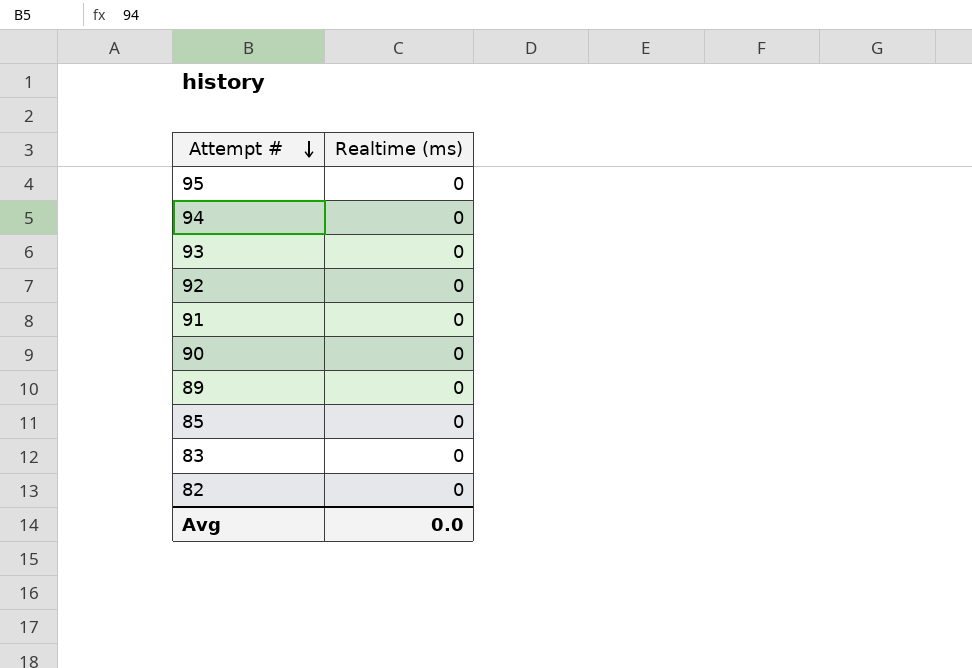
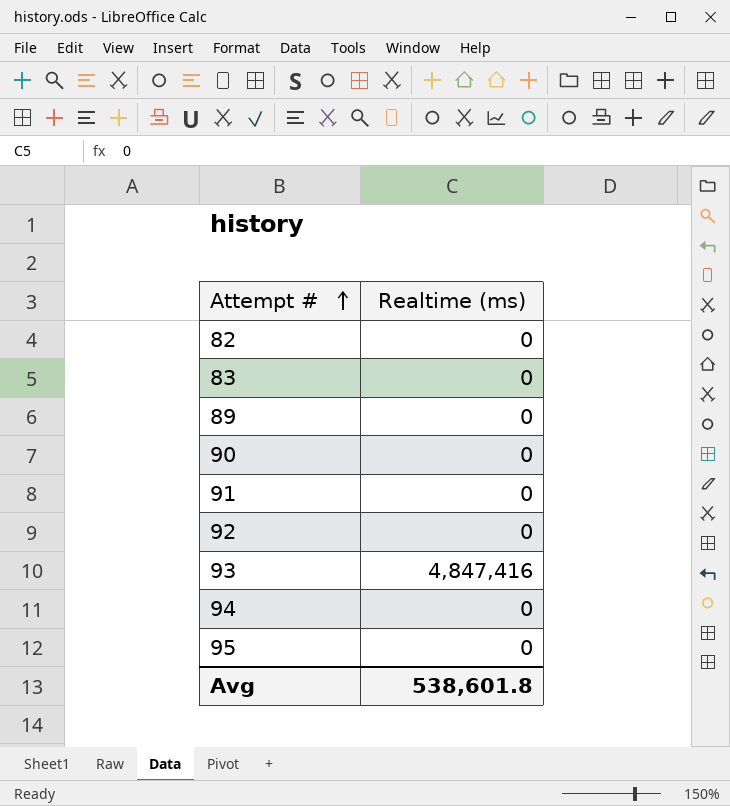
row order: Attempt # descending -> Attempt # ascending
row 85: 0 -> none
93 | Realtime (ms): 0 -> 4,847,416
Avg | Realtime (ms): 0.0 -> 538,601.8

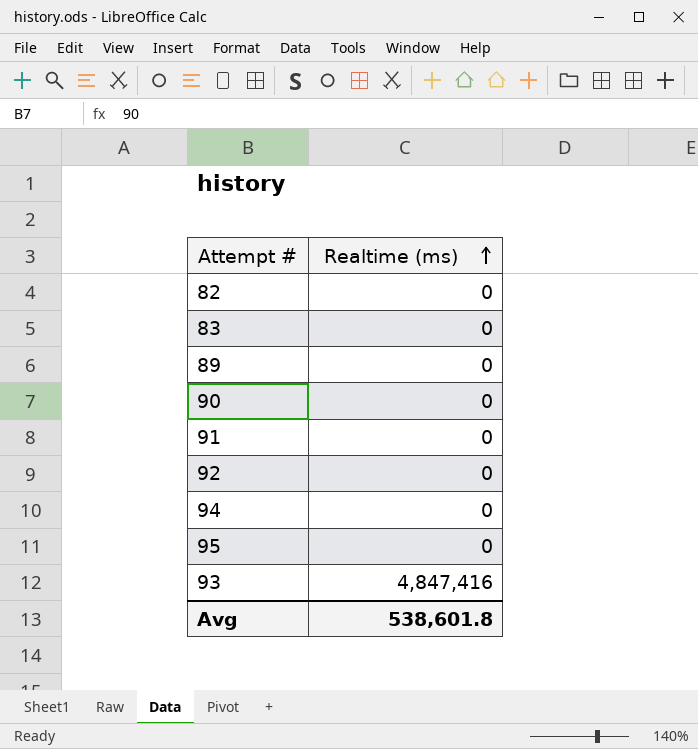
row order: Attempt # ascending -> Realtime (ms) ascending

